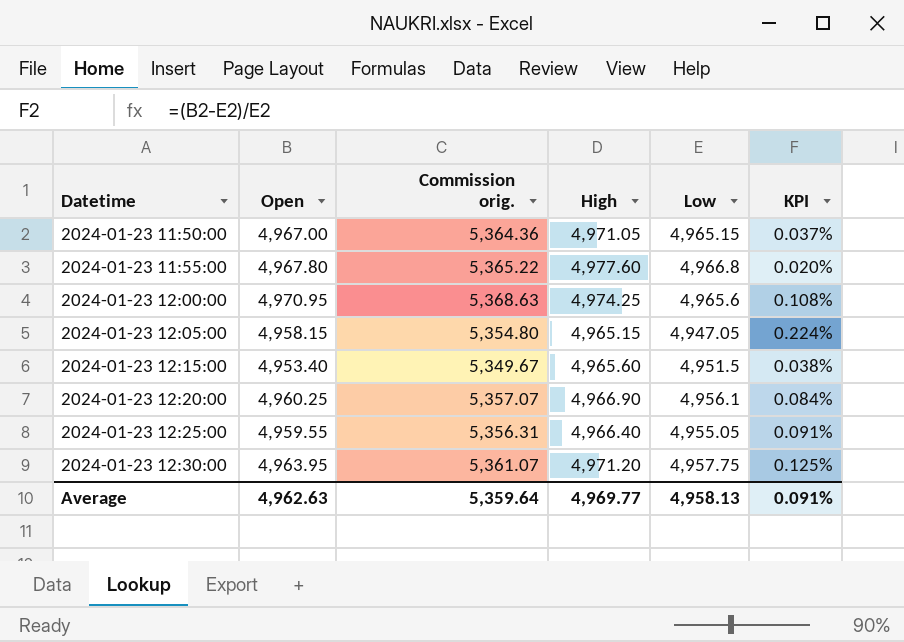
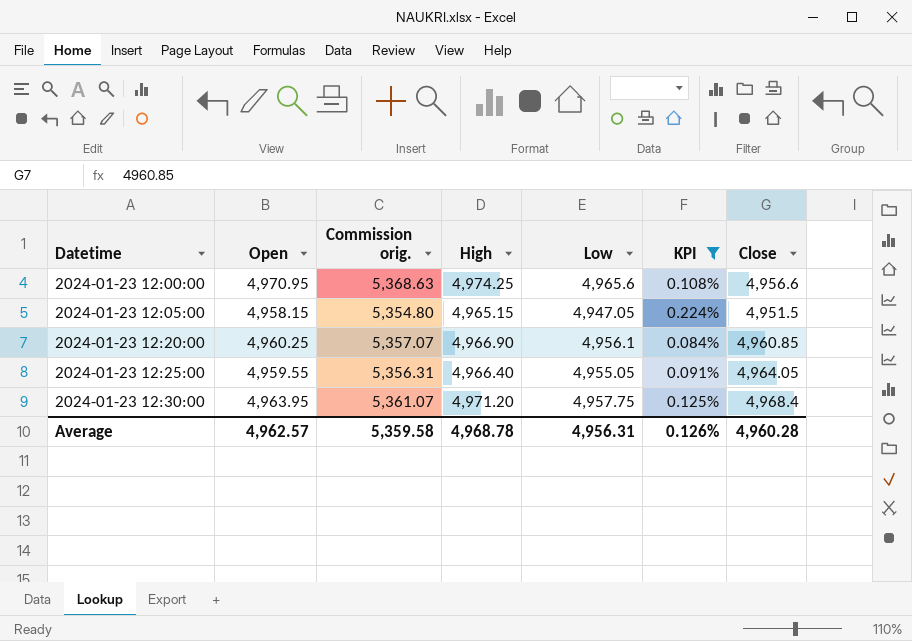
filter: none -> KPI >= 0.084%
column Close | position: none -> 7
Average | Open: 4,962.63 -> 4,962.57
Average | Commission orig.: 5,359.64 -> 5,359.58
Average | High: 4,969.77 -> 4,968.78
Average | Low: 4,958.13 -> 4,956.31
Average | KPI: 0.091% -> 0.126%

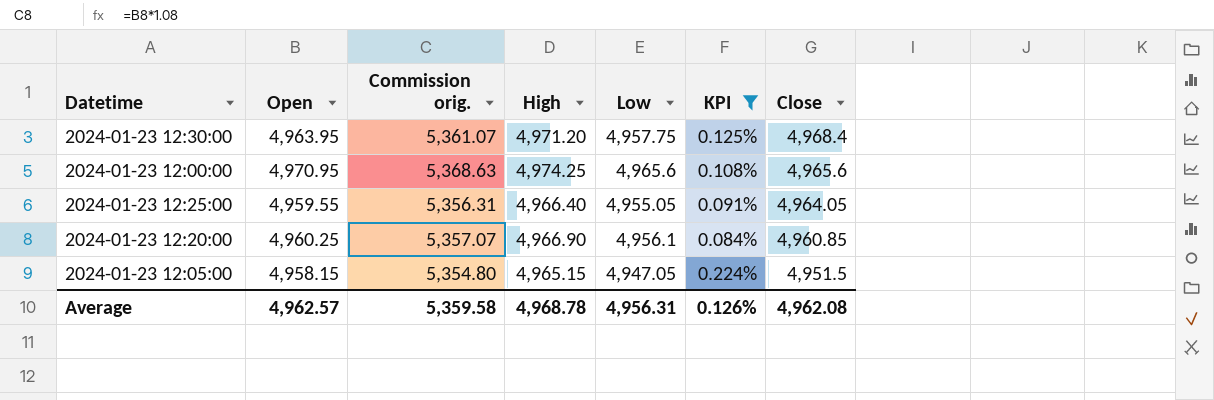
row order: Datetime ascending -> Close descending
2024-01-23 12:00:00 | Close: 4,956.6 -> 4,965.6
Average | Close: 4,960.28 -> 4,962.08

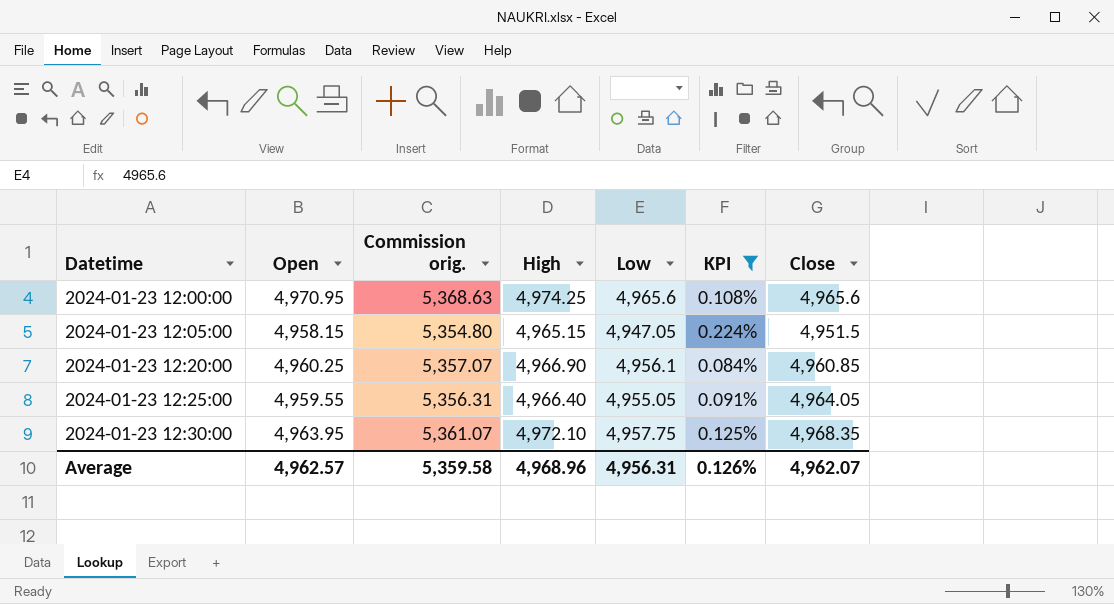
row order: Close descending -> Datetime ascending
2024-01-23 12:30:00 | High: 4,971.20 -> 4,972.10
2024-01-23 12:30:00 | Close: 4,968.4 -> 4,968.35
Average | High: 4,968.78 -> 4,968.96
Average | Close: 4,962.08 -> 4,962.07

